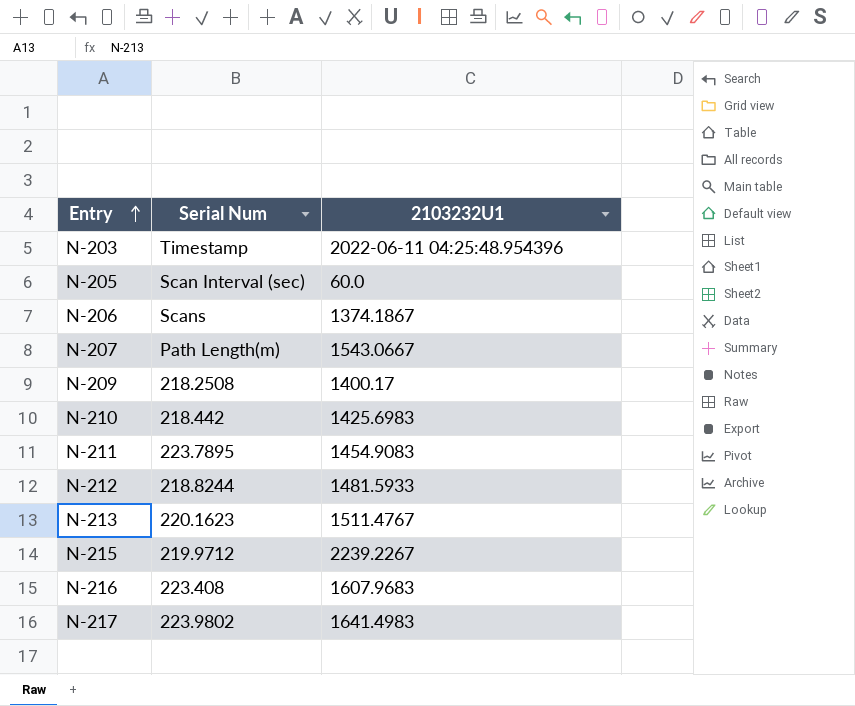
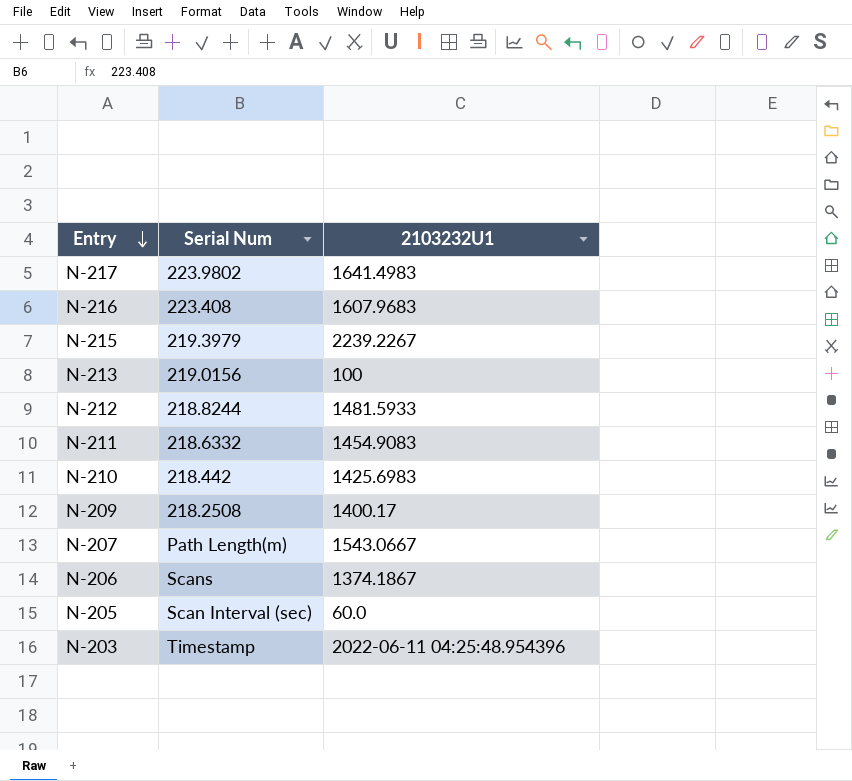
row order: Entry ascending -> Entry descending
N-215 | Serial Num: 219.9712 -> 219.3979
N-213 | Serial Num: 220.1623 -> 219.0156
N-213 | 2103232U1: 1511.4767 -> 100
N-211 | Serial Num: 223.7895 -> 218.6332

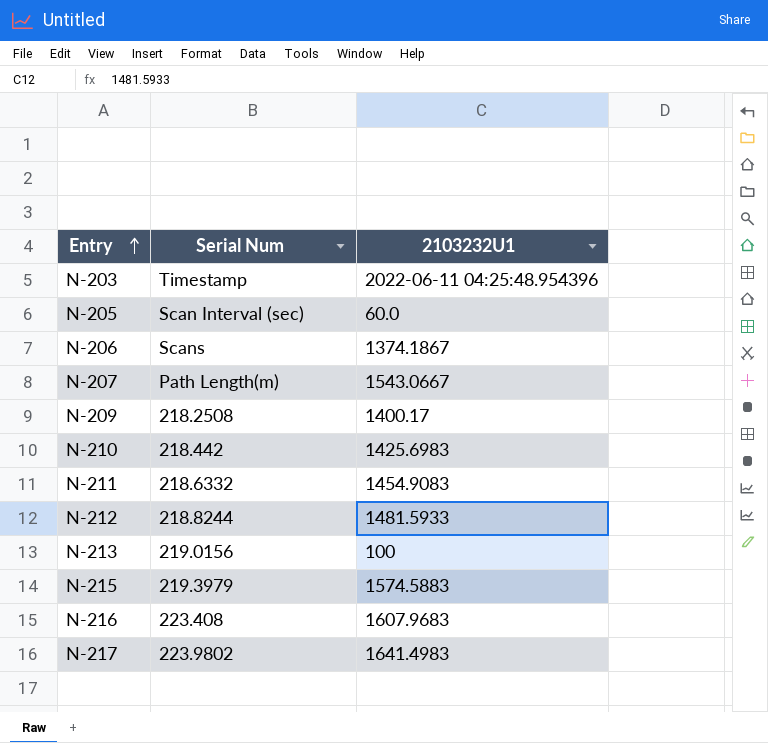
row order: Entry descending -> Entry ascending
N-215 | 2103232U1: 2239.2267 -> 1574.5883

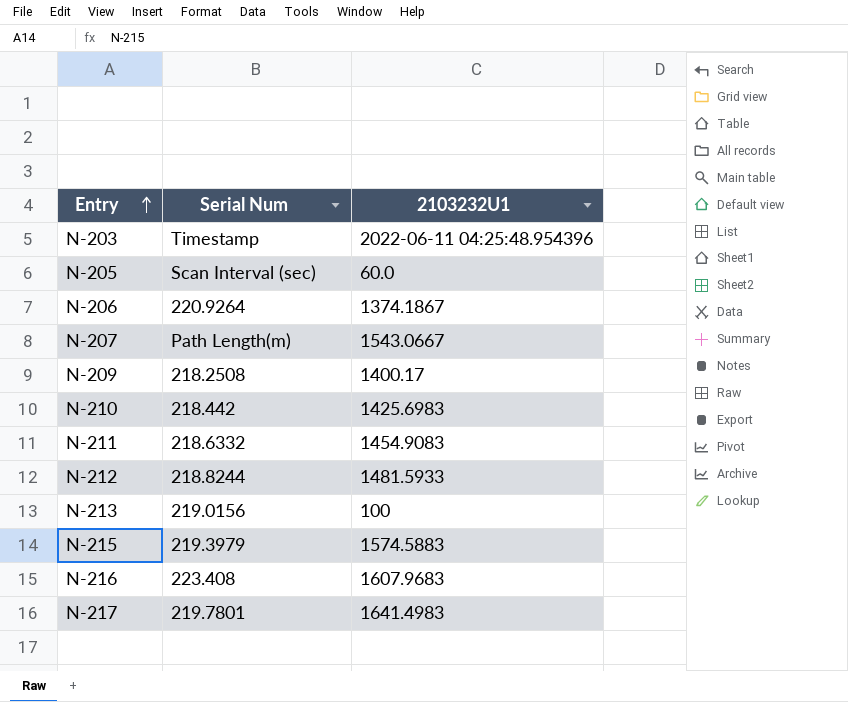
N-206 | Serial Num: Scans -> 220.9264
N-217 | Serial Num: 223.9802 -> 219.7801

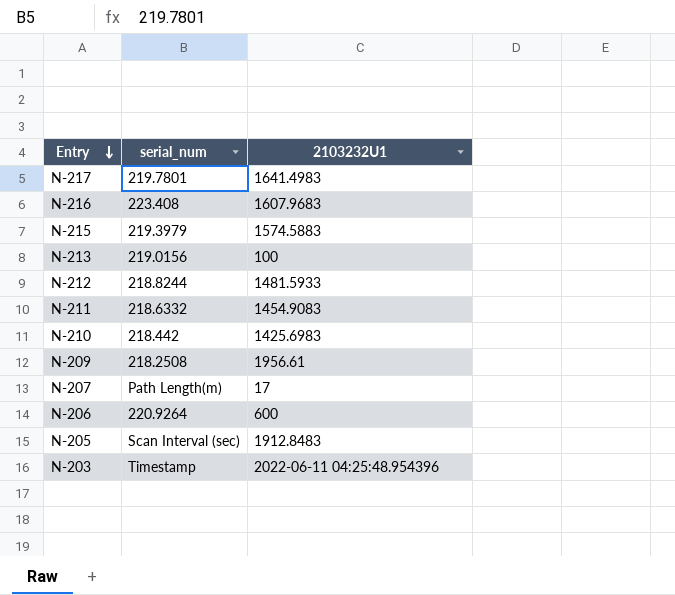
row order: Entry ascending -> Entry descending
column name: Serial Num -> serial_num
N-209 | 2103232U1: 1400.17 -> 1956.61
N-207 | 2103232U1: 1543.0667 -> 17
N-206 | 2103232U1: 1374.1867 -> 600
N-205 | 2103232U1: 60.0 -> 1912.8483

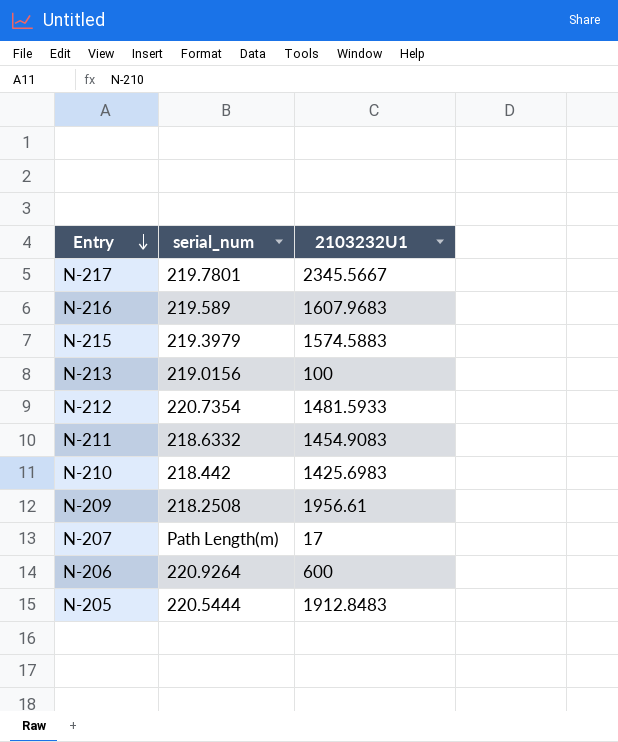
row N-203: Timestamp | 2022-06-11 04:25:48.954396 -> none
N-217 | 2103232U1: 1641.4983 -> 2345.5667
N-216 | serial_num: 223.408 -> 219.589
N-212 | serial_num: 218.8244 -> 220.7354
N-205 | serial_num: Scan Interval (sec) -> 220.5444

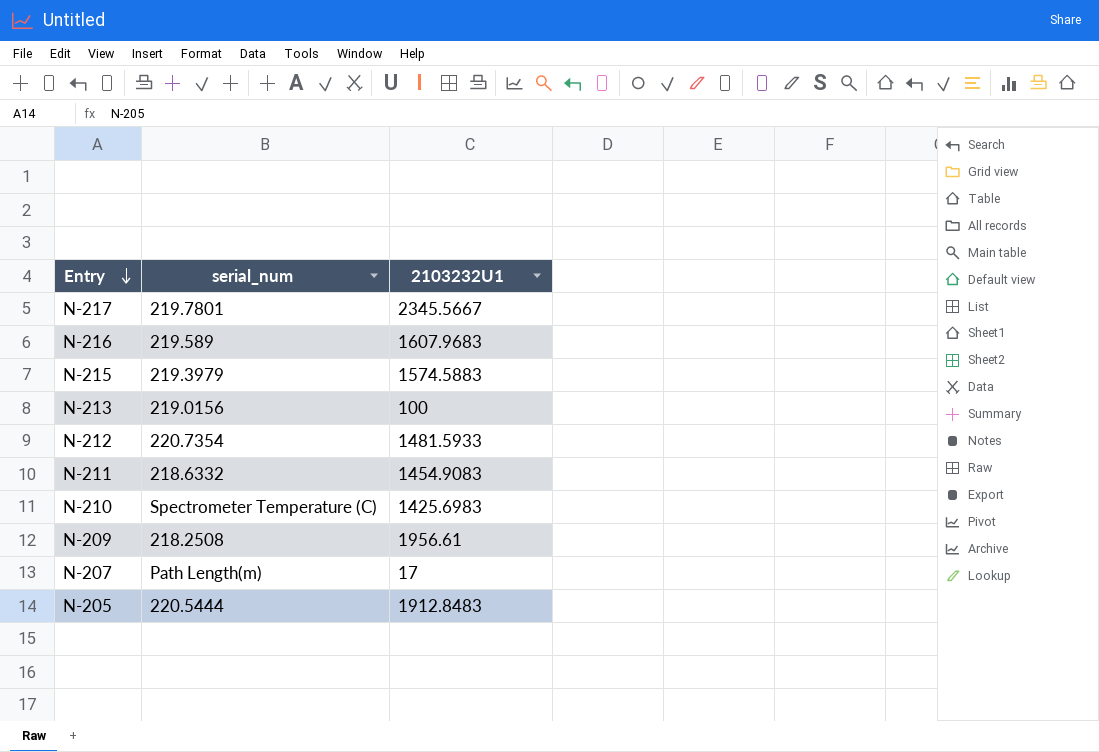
row N-206: 220.9264 | 600 -> none
N-210 | serial_num: 218.442 -> Spectrometer Temperature (C)

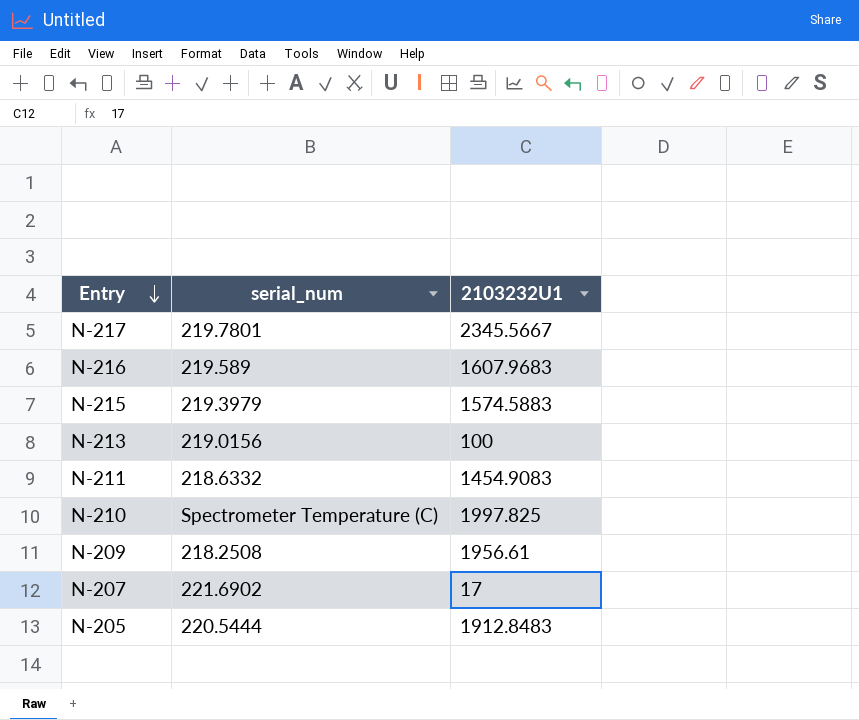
row N-212: 220.7354 | 1481.5933 -> none
N-210 | 2103232U1: 1425.6983 -> 1997.825
N-207 | serial_num: Path Length(m) -> 221.6902

